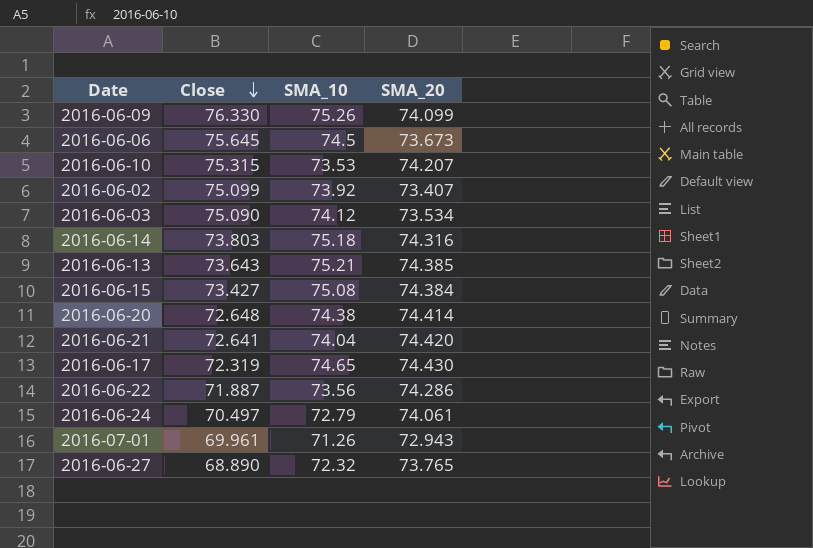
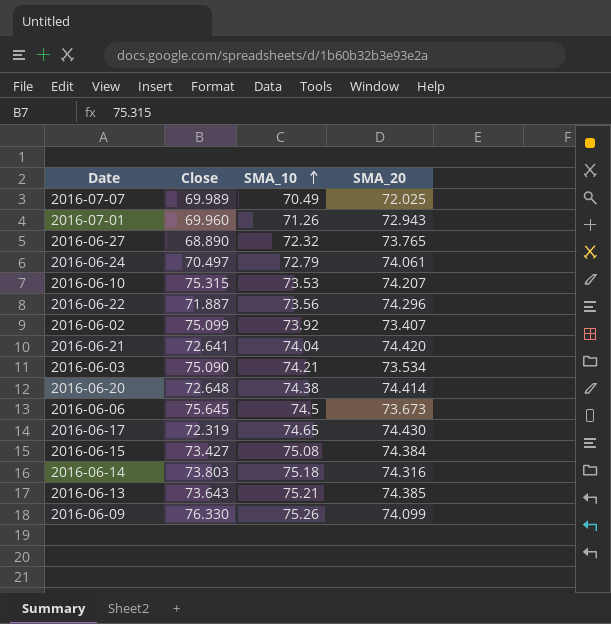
row order: Close descending -> SMA_10 ascending
row 2016-07-07: none -> 69.989 | 70.49 | 72.025
2016-07-01 | Close: 69.961 -> 69.960
2016-06-22 | SMA_20: 74.286 -> 74.296
2016-06-03 | SMA_10: 74.12 -> 74.21

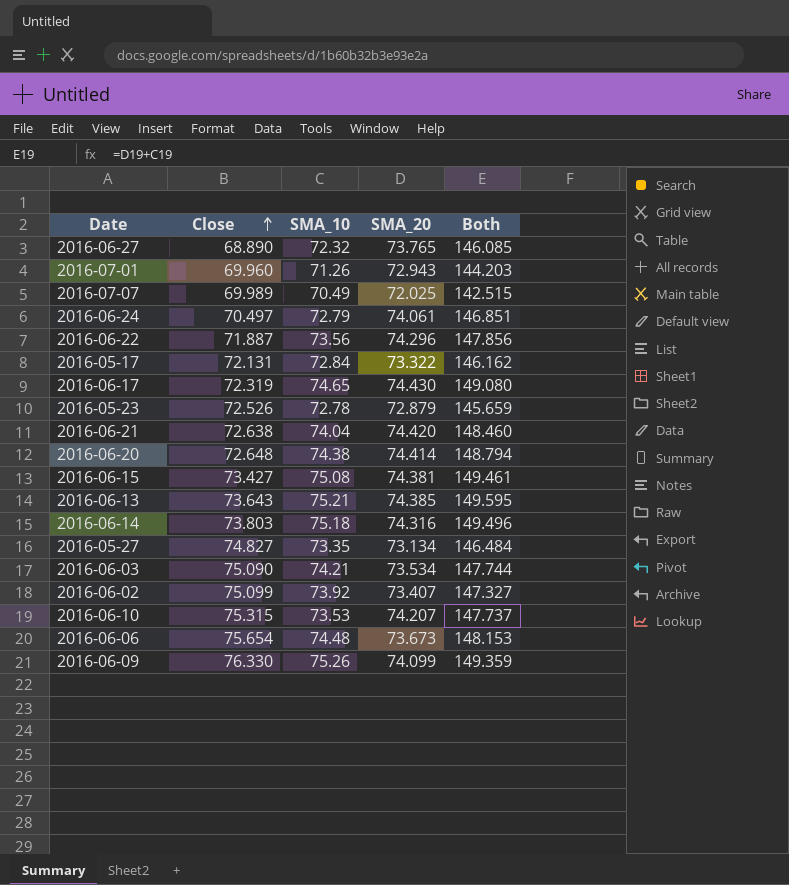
row order: SMA_10 ascending -> Close ascending
column Both | formula: none -> [SMA_10] + [SMA_20]
row 2016-05-17: none -> 72.131 | 72.84 | 73.322 | 146.162
row 2016-05-23: none -> 72.526 | 72.78 | 72.879 | 145.659
2016-06-21 | Close: 72.641 -> 72.638
2016-06-15 | SMA_20: 74.384 -> 74.381
row 2016-05-27: none -> 74.827 | 73.35 | 73.134 | 146.484
2016-06-06 | Close: 75.645 -> 75.654
2016-06-06 | SMA_10: 74.5 -> 74.48

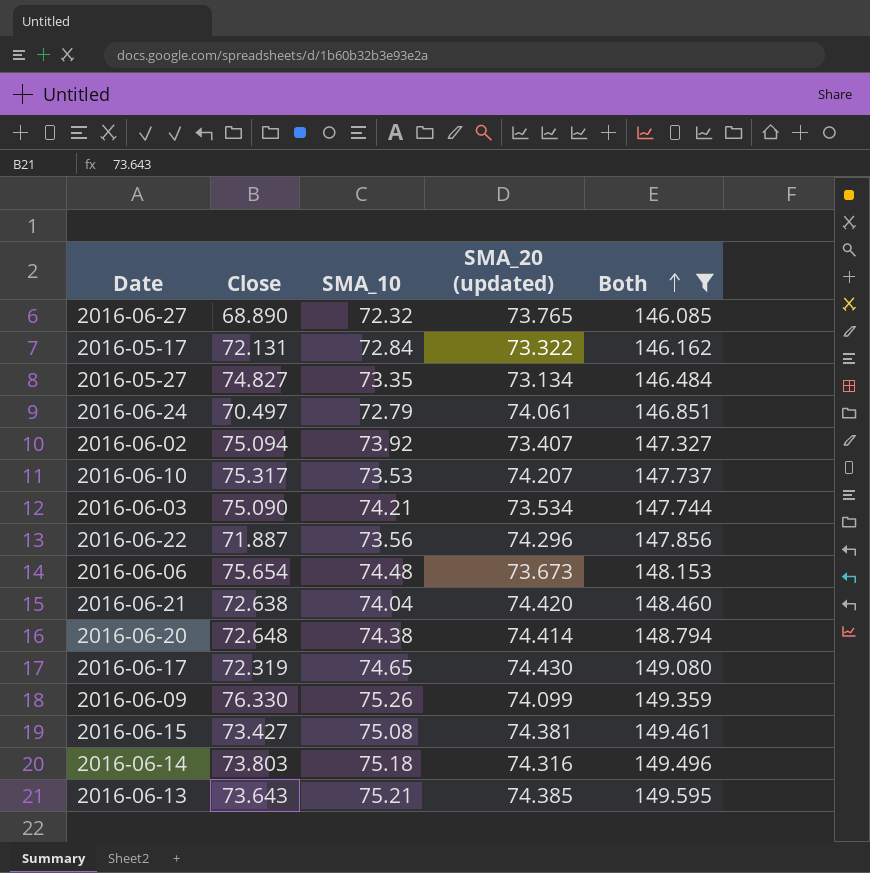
filter: none -> Both >= 146.085
row order: Close ascending -> Both ascending
column name: SMA_20 -> SMA_20 (updated)
2016-06-02 | Close: 75.099 -> 75.094
2016-06-10 | Close: 75.315 -> 75.317

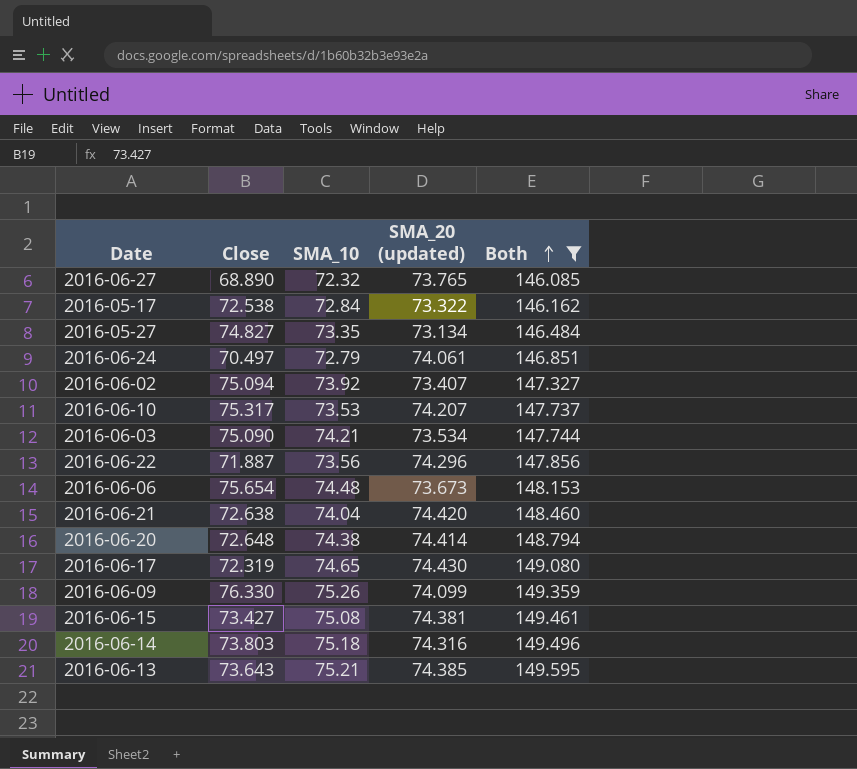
2016-05-17 | Close: 72.131 -> 72.538

